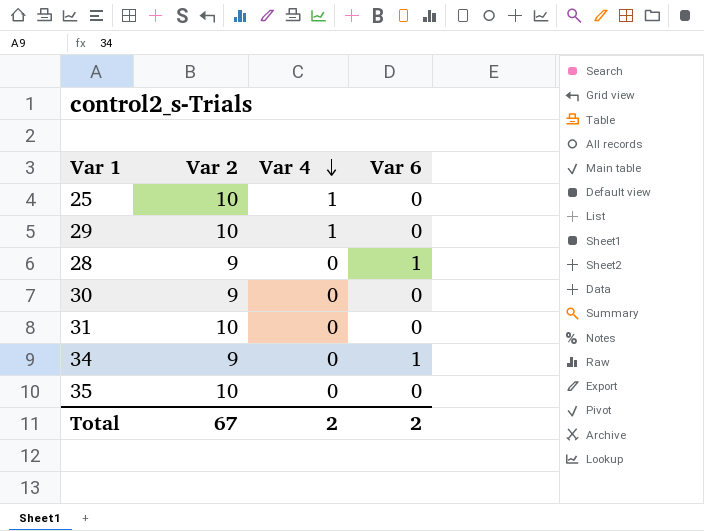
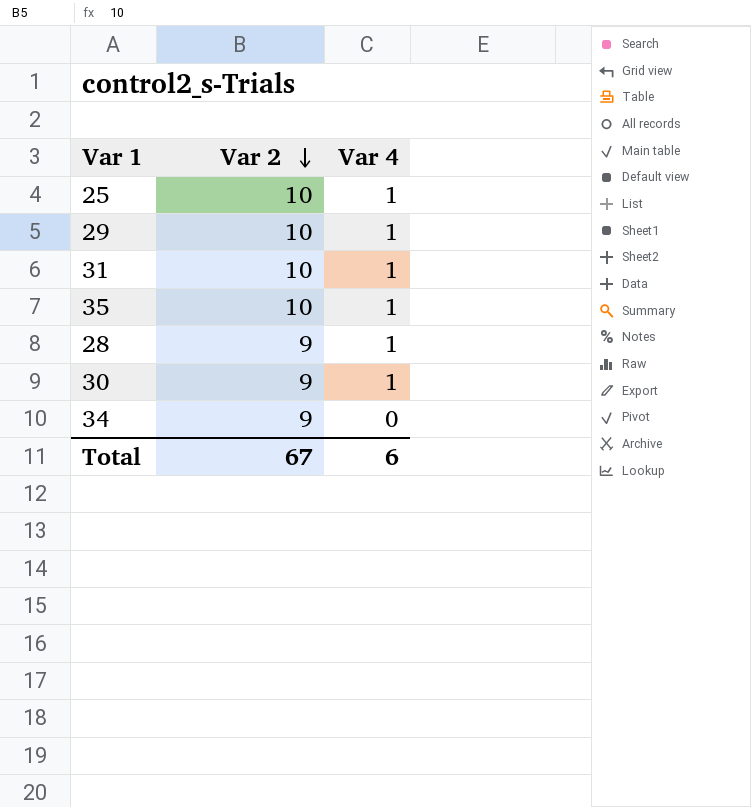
row order: Var 4 descending -> Var 2 descending
column Var 6 | position: 4 -> none
31 | Var 4: 0 -> 1
35 | Var 4: 0 -> 1
28 | Var 4: 0 -> 1
30 | Var 4: 0 -> 1
Total | Var 4: 2 -> 6

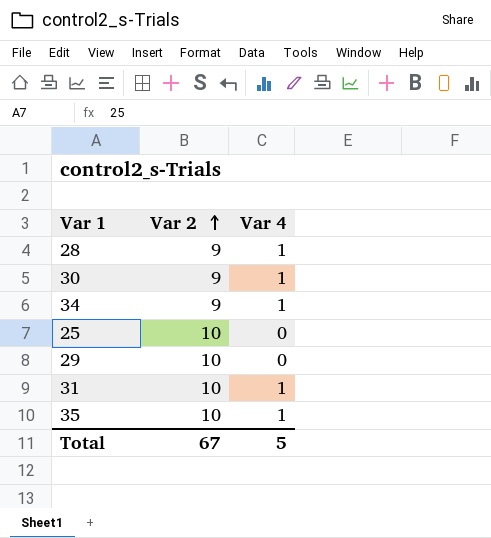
row order: Var 2 descending -> Var 2 ascending
34 | Var 4: 0 -> 1
25 | Var 4: 1 -> 0
29 | Var 4: 1 -> 0
Total | Var 4: 6 -> 5

